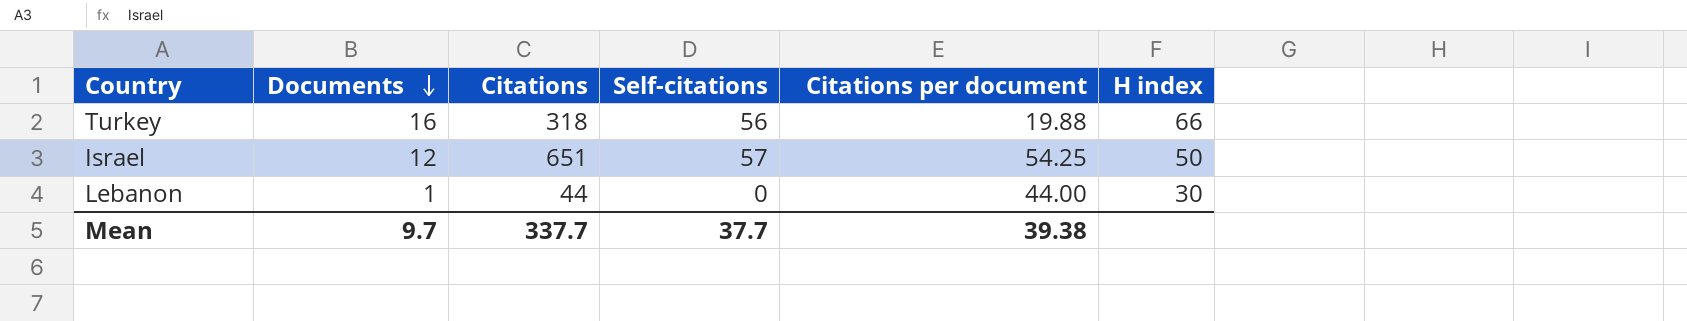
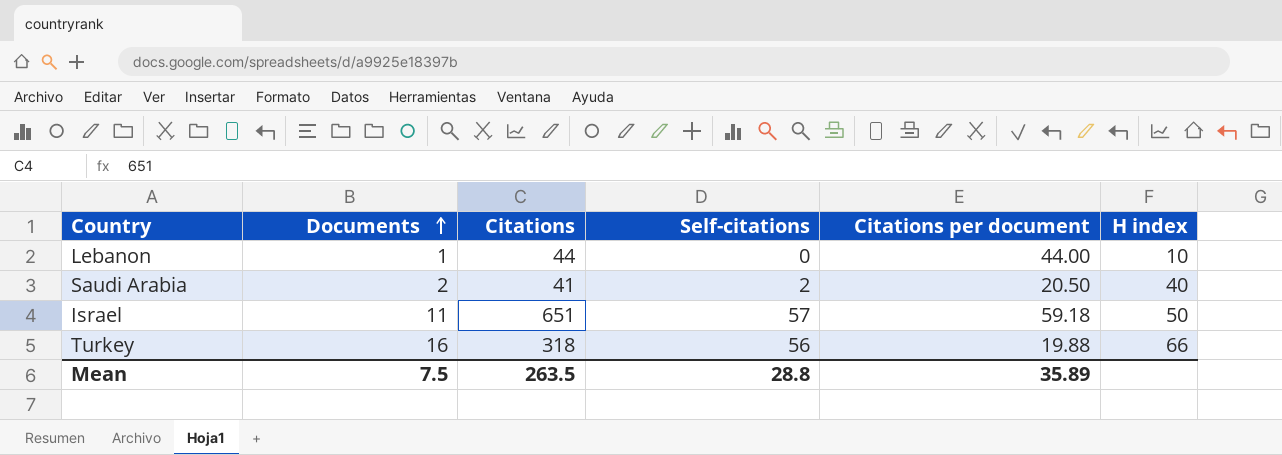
row order: Documents descending -> Documents ascending
Lebanon | H index: 30 -> 10
row Saudi Arabia: none -> 2 | 41 | 2 | 20.50 | 40
Israel | Documents: 12 -> 11
Israel | Citations per document: 54.25 -> 59.18
Mean | Documents: 9.7 -> 7.5
Mean | Citations: 337.7 -> 263.5
Mean | Self-citations: 37.7 -> 28.8
Mean | Citations per document: 39.38 -> 35.89

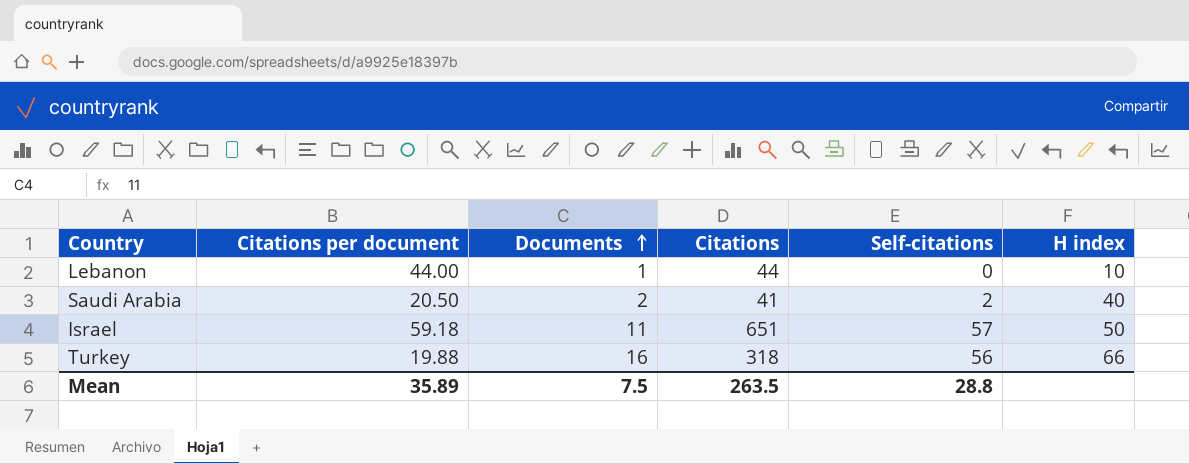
column Citations per document | position: 5 -> 2

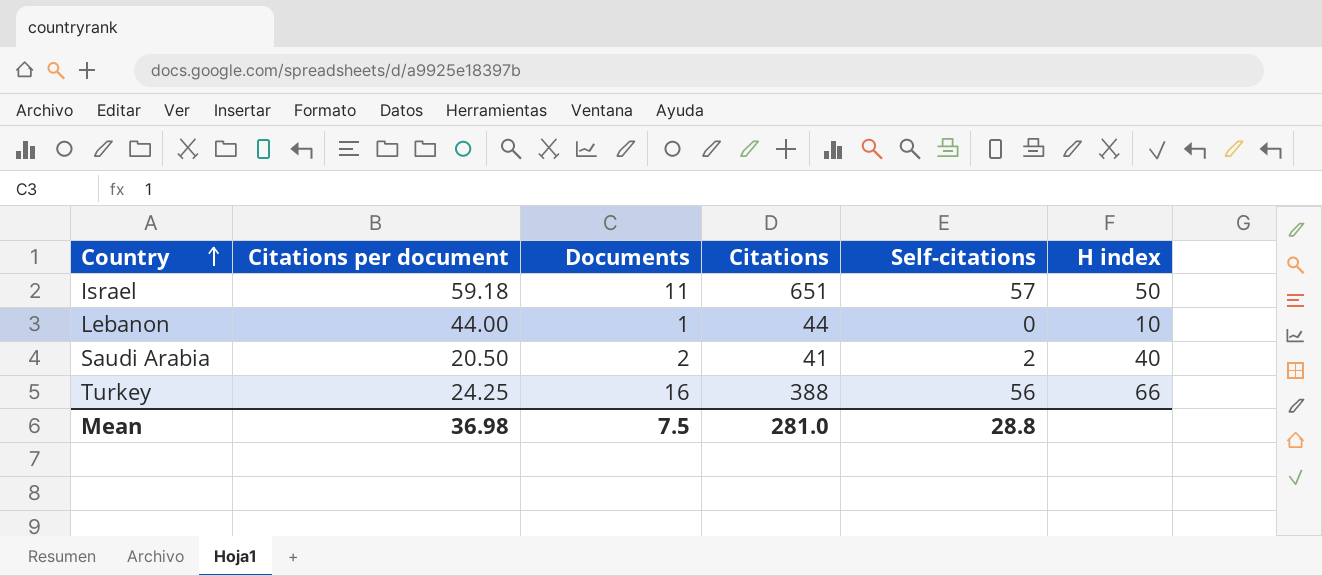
row order: Documents ascending -> Country ascending
Turkey | Citations per document: 19.88 -> 24.25
Turkey | Citations: 318 -> 388
Mean | Citations per document: 35.89 -> 36.98
Mean | Citations: 263.5 -> 281.0

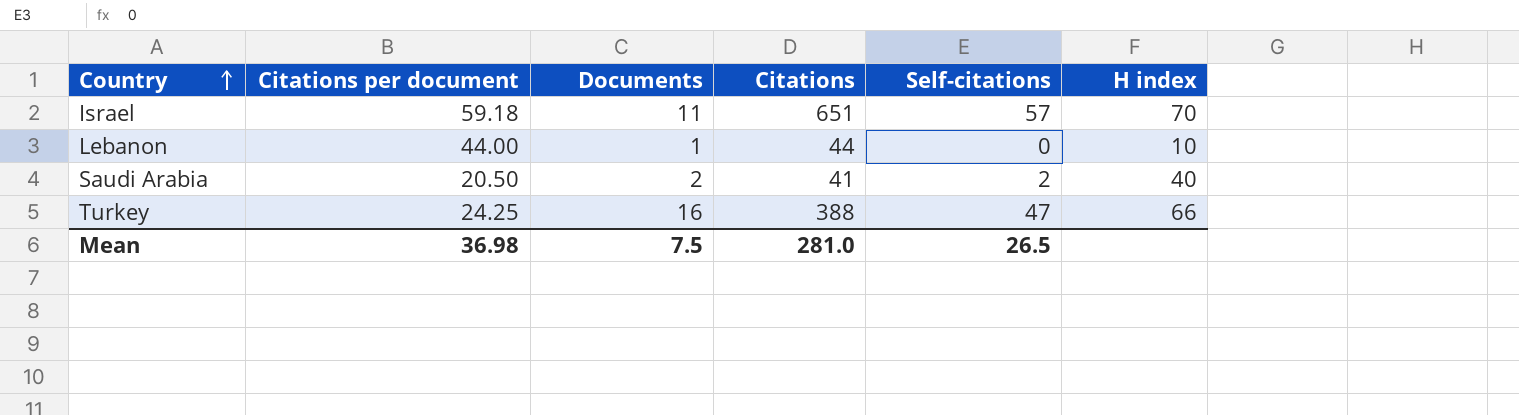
Israel | H index: 50 -> 70
Turkey | Self-citations: 56 -> 47
Mean | Self-citations: 28.8 -> 26.5

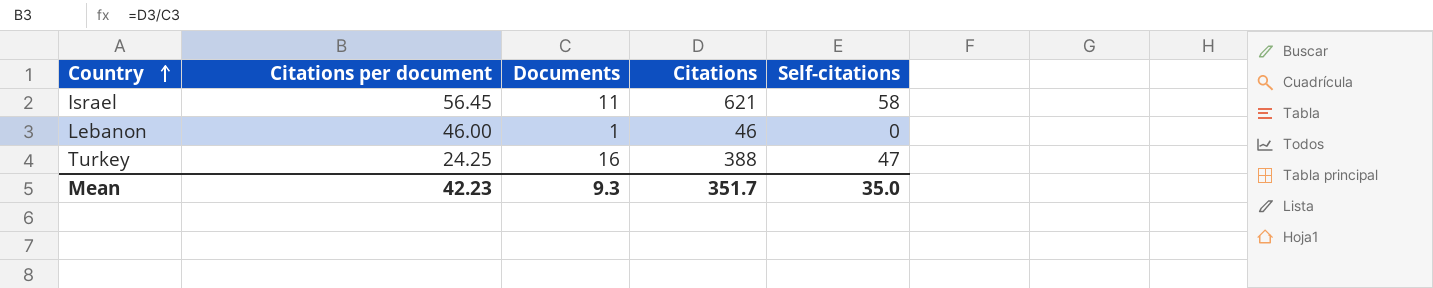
column H index | position: 6 -> none
row Saudi Arabia: 20.50 | 2 | 41 | 2 | 40 -> none
Israel | Citations per document: 59.18 -> 56.45
Israel | Citations: 651 -> 621
Israel | Self-citations: 57 -> 58
Lebanon | Citations per document: 44.00 -> 46.00
Lebanon | Citations: 44 -> 46
Mean | Citations per document: 36.98 -> 42.23
Mean | Documents: 7.5 -> 9.3
Mean | Citations: 281.0 -> 351.7
Mean | Self-citations: 26.5 -> 35.0

